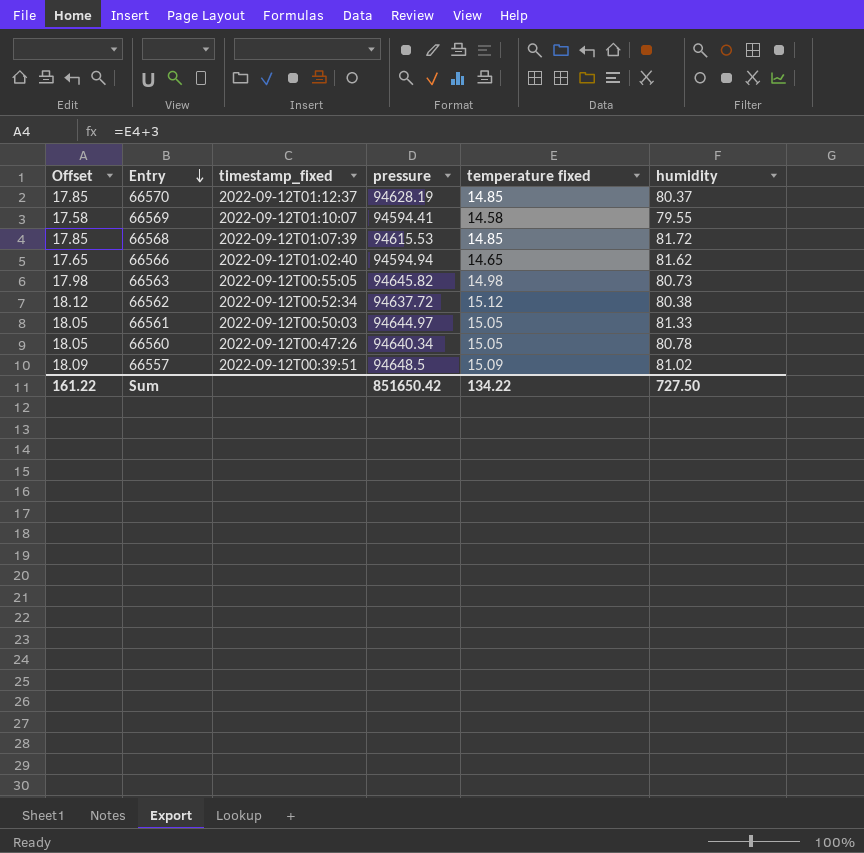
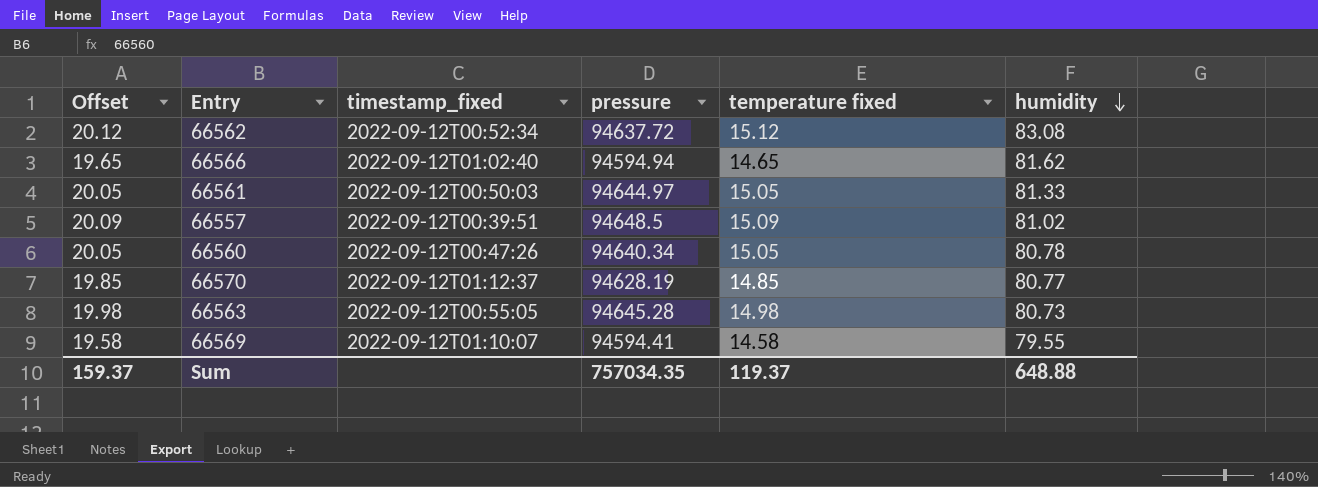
row order: Entry descending -> humidity descending
column Offset | formula: [temperature fixed] + 3 -> [temperature fixed] + 5
row 66568: 17.85 | 2022-09-12T01:07:39 | 94615.53 | 14.85 | 81.72 -> none
66562 | humidity: 80.38 -> 83.08
66570 | humidity: 80.37 -> 80.77
66563 | pressure: 94645.82 -> 94645.28
Sum | Offset: 161.22 -> 159.37
Sum | pressure: 851650.42 -> 757034.35
Sum | temperature fixed: 134.22 -> 119.37
Sum | humidity: 727.50 -> 648.88

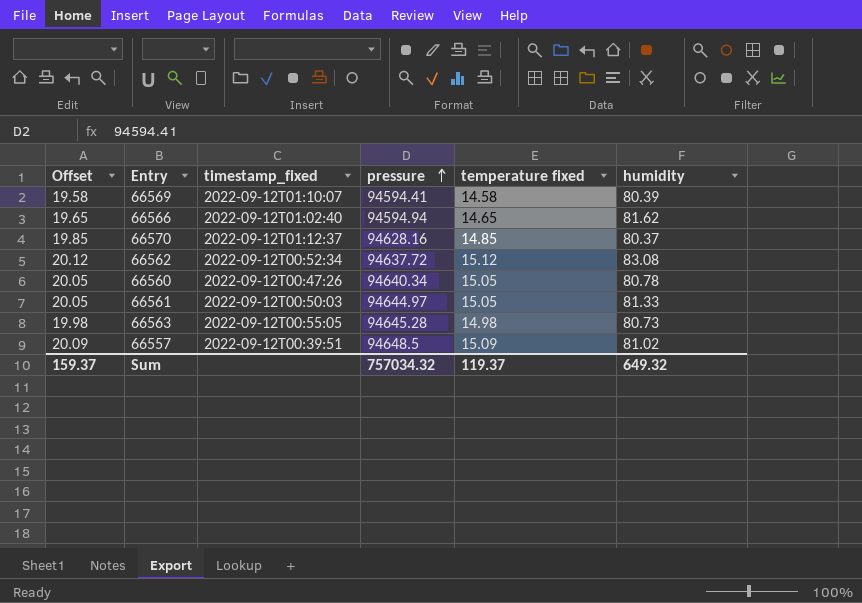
row order: humidity descending -> pressure ascending
66569 | humidity: 79.55 -> 80.39
66570 | pressure: 94628.19 -> 94628.16
66570 | humidity: 80.77 -> 80.37
Sum | pressure: 757034.35 -> 757034.32
Sum | humidity: 648.88 -> 649.32

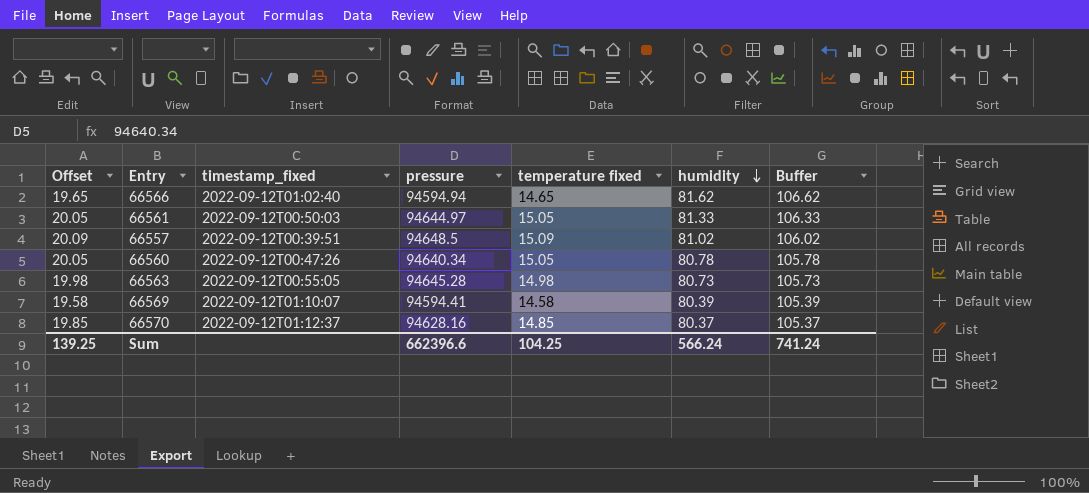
row order: pressure ascending -> humidity descending
column Buffer | formula: none -> [humidity] + 25
row 66562: 20.12 | 2022-09-12T00:52:34 | 94637.72 | 15.12 | 83.08 -> none
Sum | Offset: 159.37 -> 139.25
Sum | pressure: 757034.32 -> 662396.6
Sum | temperature fixed: 119.37 -> 104.25
Sum | humidity: 649.32 -> 566.24

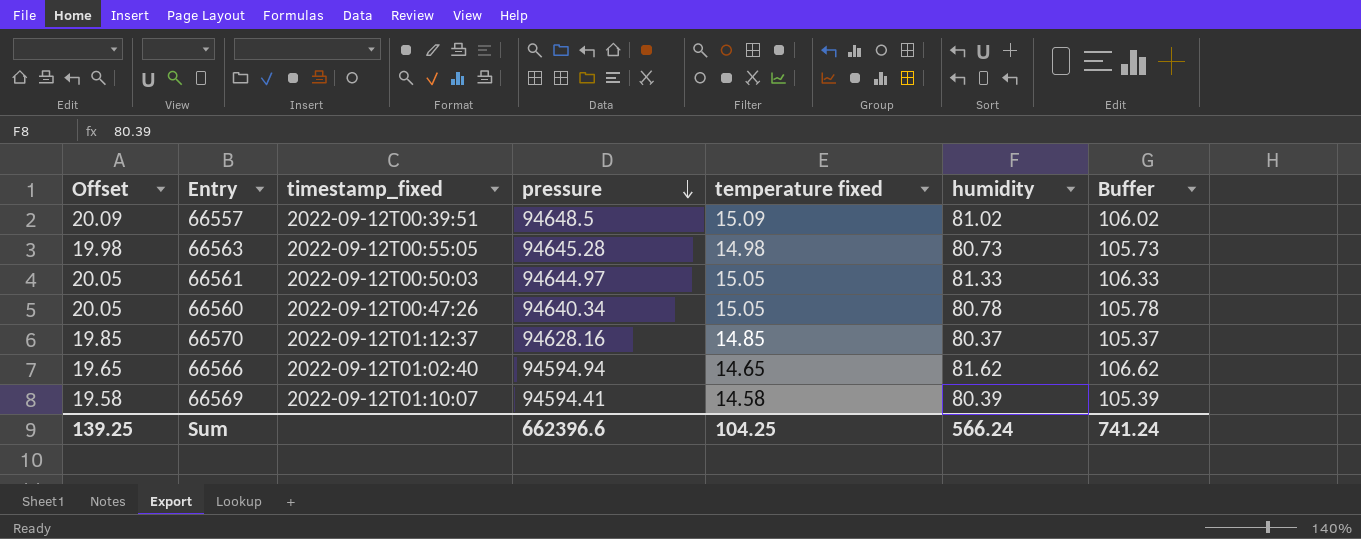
row order: humidity descending -> pressure descending

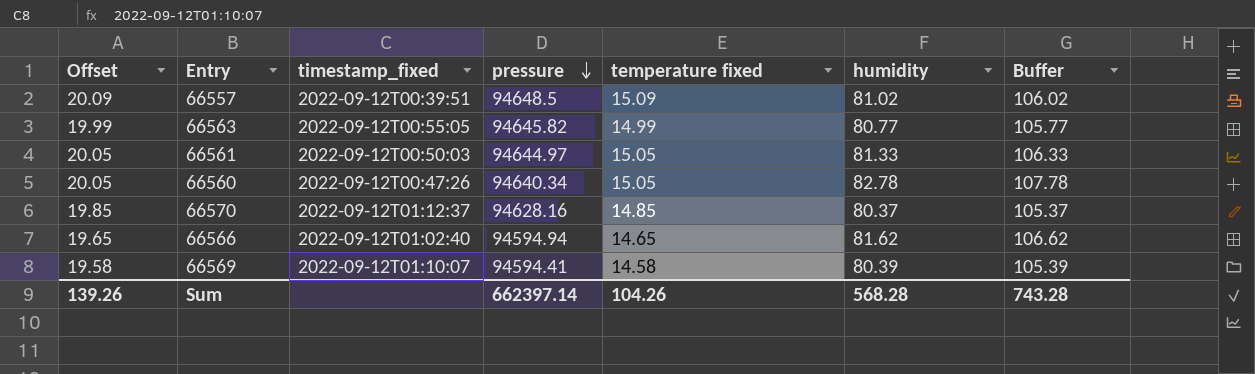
66563 | Offset: 19.98 -> 19.99
66563 | pressure: 94645.28 -> 94645.82
66563 | temperature fixed: 14.98 -> 14.99
66563 | humidity: 80.73 -> 80.77
66563 | Buffer: 105.73 -> 105.77
66560 | humidity: 80.78 -> 82.78
66560 | Buffer: 105.78 -> 107.78
Sum | Offset: 139.25 -> 139.26
Sum | pressure: 662396.6 -> 662397.14
Sum | temperature fixed: 104.25 -> 104.26
Sum | humidity: 566.24 -> 568.28
Sum | Buffer: 741.24 -> 743.28

